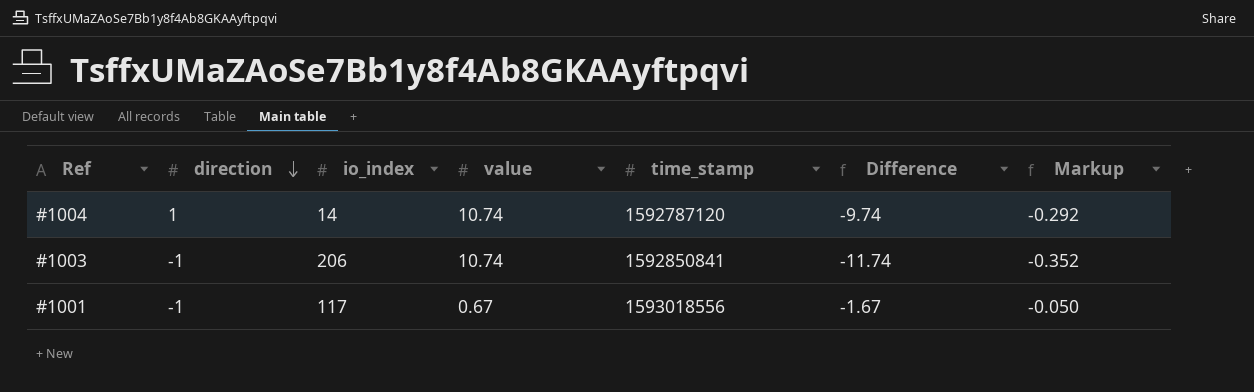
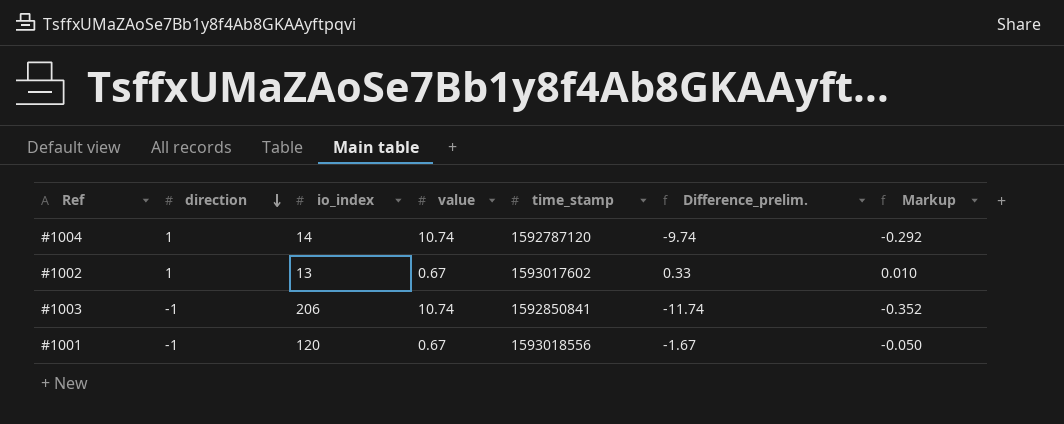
column name: Difference -> Difference_prelim.
row #1002: none -> 1 | 13 | 0.67 | 1593017602 | 0.33 | 0.010
#1001 | io_index: 117 -> 120

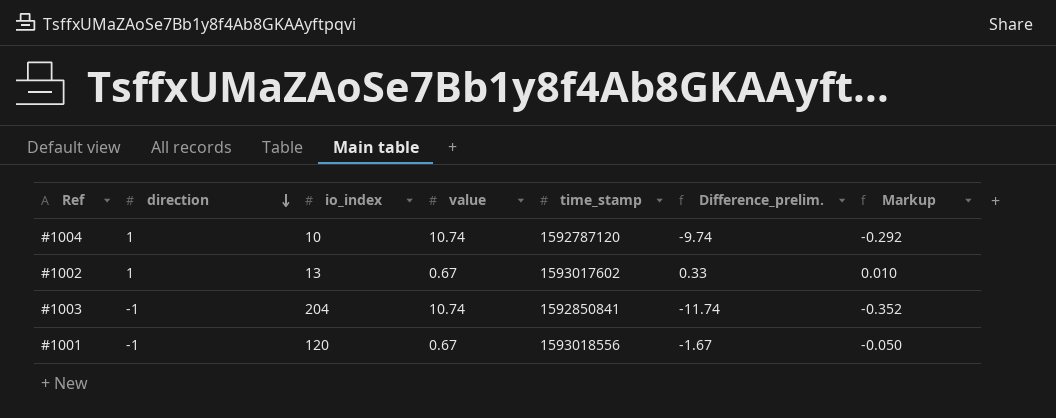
#1004 | io_index: 14 -> 10
#1003 | io_index: 206 -> 204

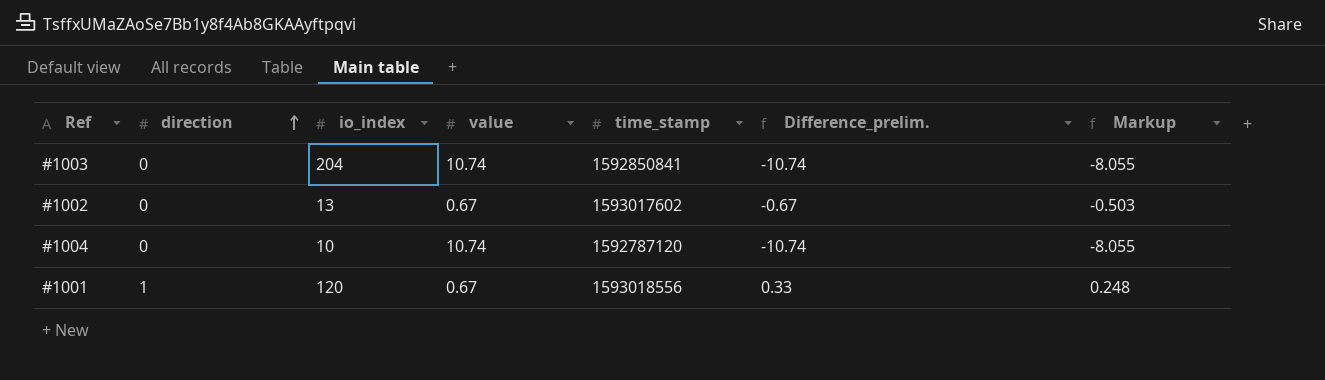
row order: direction descending -> direction ascending
column Markup | formula: [Difference_prelim.] * 0.03 -> [Difference_prelim.] * 0.75
#1003 | direction: -1 -> 0
#1003 | Difference_prelim.: -11.74 -> -10.74
#1002 | direction: 1 -> 0
#1002 | Difference_prelim.: 0.33 -> -0.67
#1004 | direction: 1 -> 0
#1004 | Difference_prelim.: -9.74 -> -10.74
#1001 | direction: -1 -> 1
#1001 | Difference_prelim.: -1.67 -> 0.33

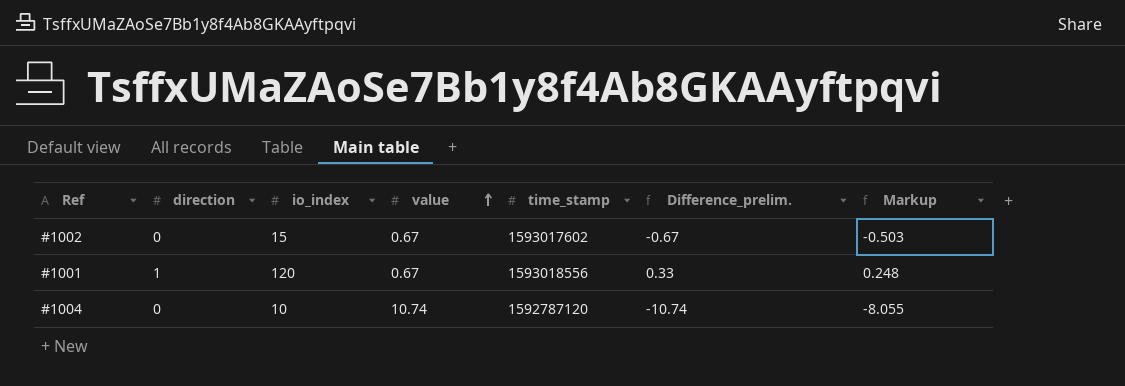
row order: direction ascending -> value ascending
row #1003: 0 | 204 | 10.74 | 1592850841 | -10.74 | -8.055 -> none
#1002 | io_index: 13 -> 15

